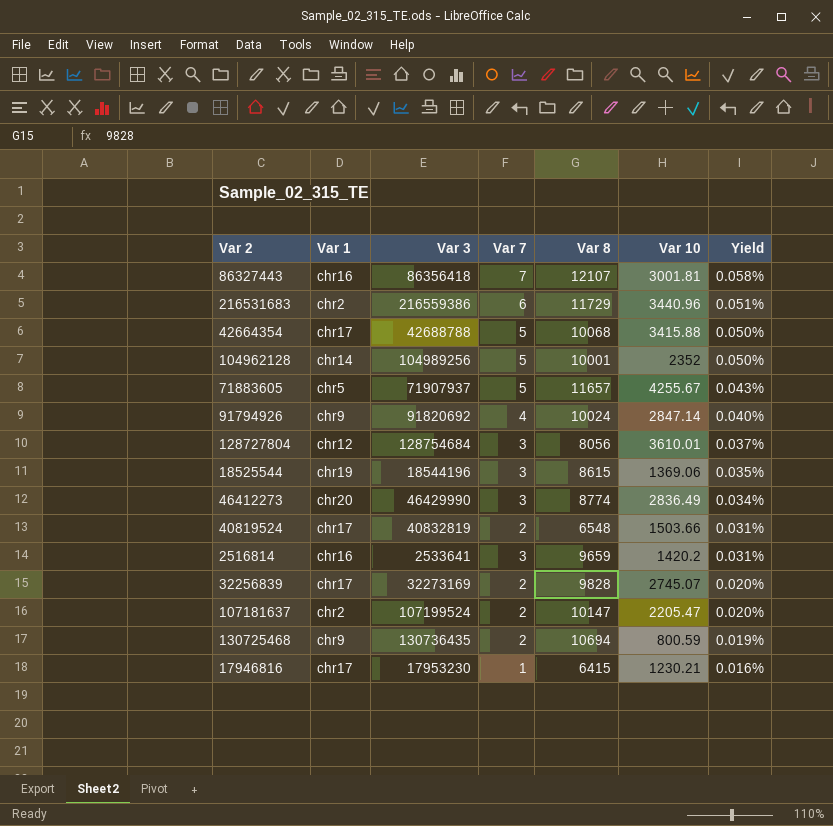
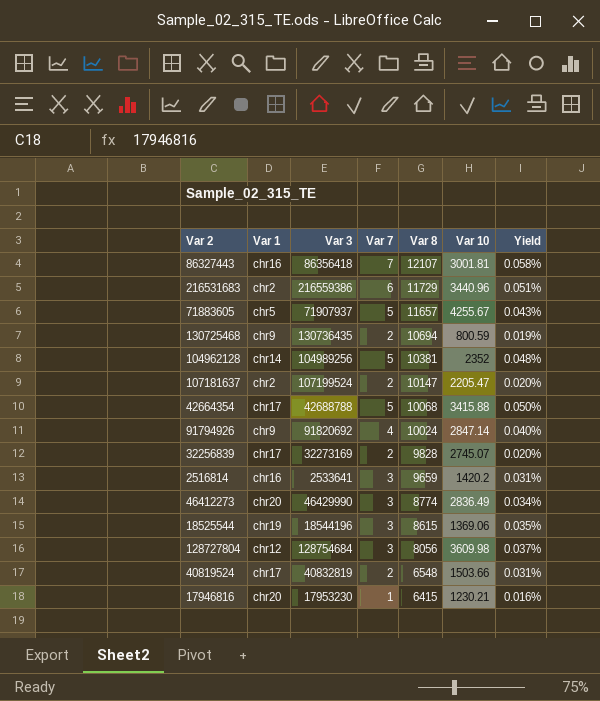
row order: Yield descending -> Var 8 descending
104962128 | Var 8: 10001 -> 10381
104962128 | Yield: 0.050% -> 0.048%
128727804 | Var 10: 3610.01 -> 3609.98
17946816 | Var 1: chr17 -> chr20

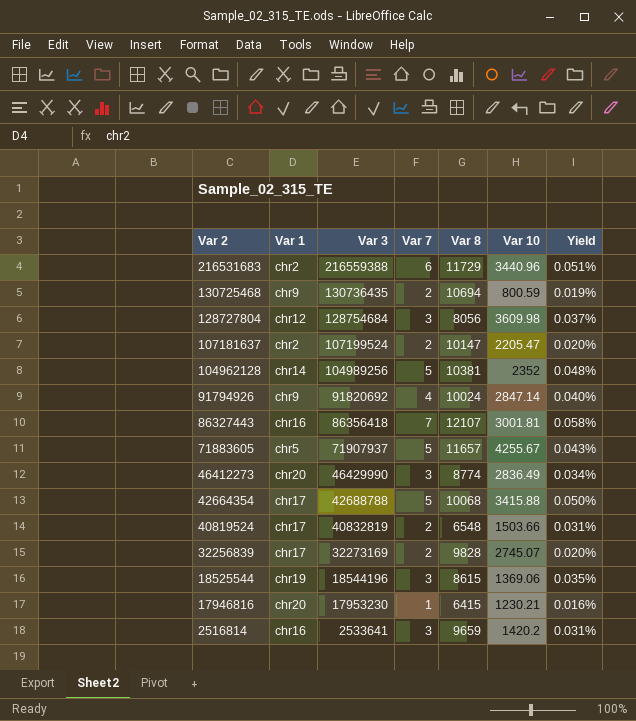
row order: Var 8 descending -> Var 2 descending
216531683 | Var 3: 216559386 -> 216559388

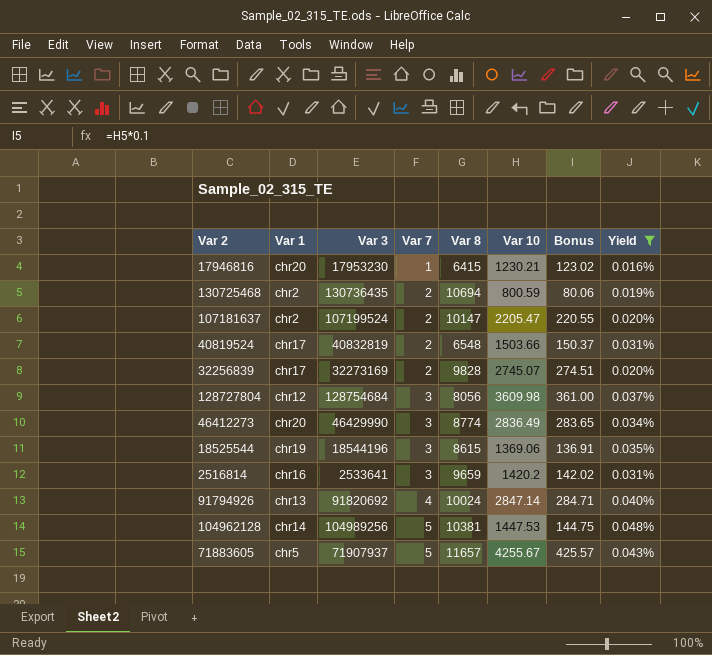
filter: none -> Yield <= 0.048%
row order: Var 2 descending -> Var 7 ascending
column Bonus | formula: none -> [Var 10] * 0.1
130725468 | Var 1: chr9 -> chr2
91794926 | Var 1: chr9 -> chr13
104962128 | Var 10: 2352 -> 1447.53

